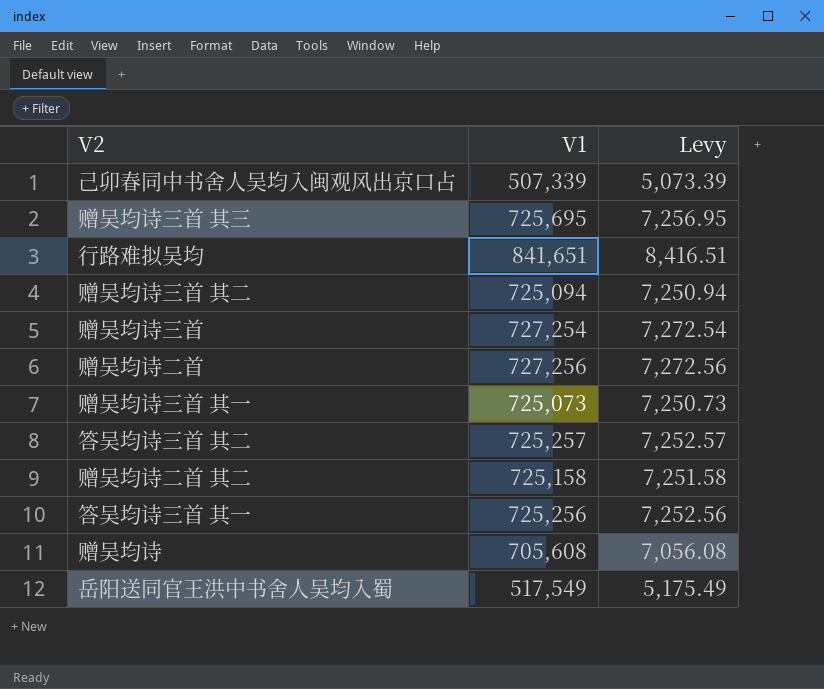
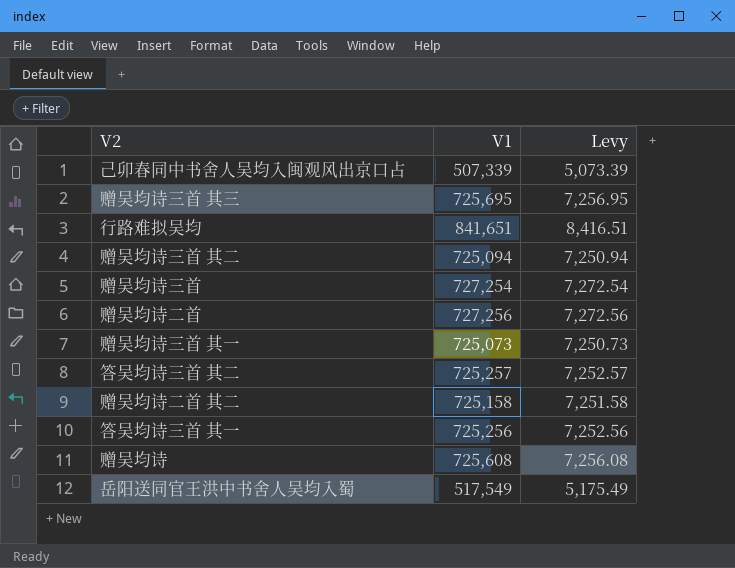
赠吴均诗 | V1: 705,608 -> 725,608
赠吴均诗 | Levy: 7,056.08 -> 7,256.08

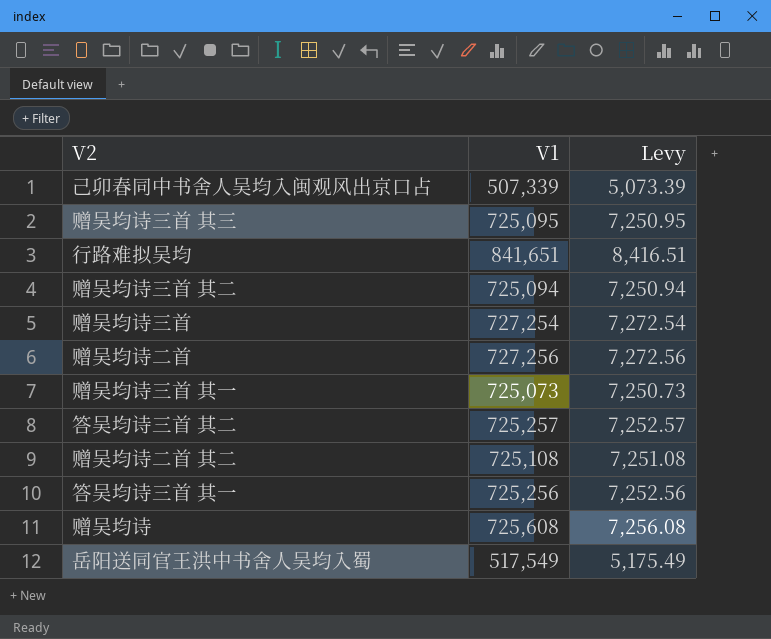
赠吴均诗三首 其三 | V1: 725,695 -> 725,095
赠吴均诗三首 其三 | Levy: 7,256.95 -> 7,250.95
赠吴均诗二首 其二 | V1: 725,158 -> 725,108
赠吴均诗二首 其二 | Levy: 7,251.58 -> 7,251.08

